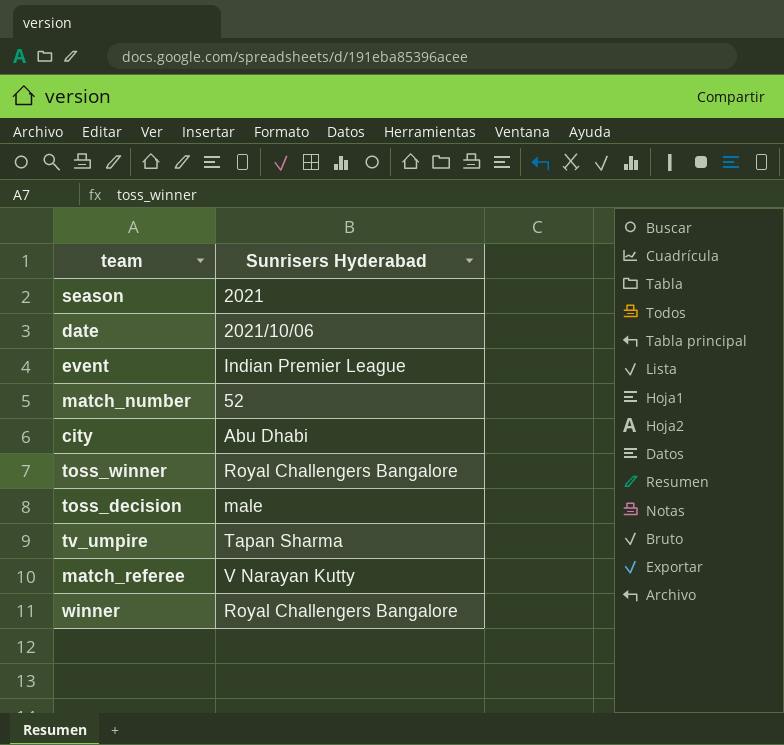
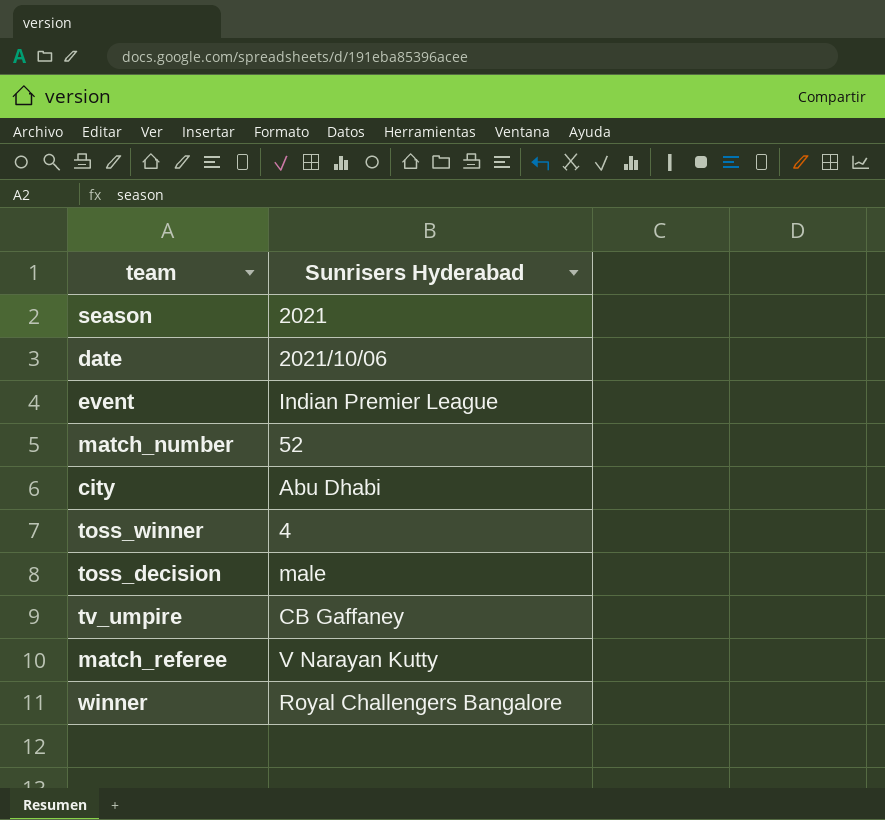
toss_winner | Sunrisers Hyderabad: Royal Challengers Bangalore -> 4
tv_umpire | Sunrisers Hyderabad: Tapan Sharma -> CB Gaffaney

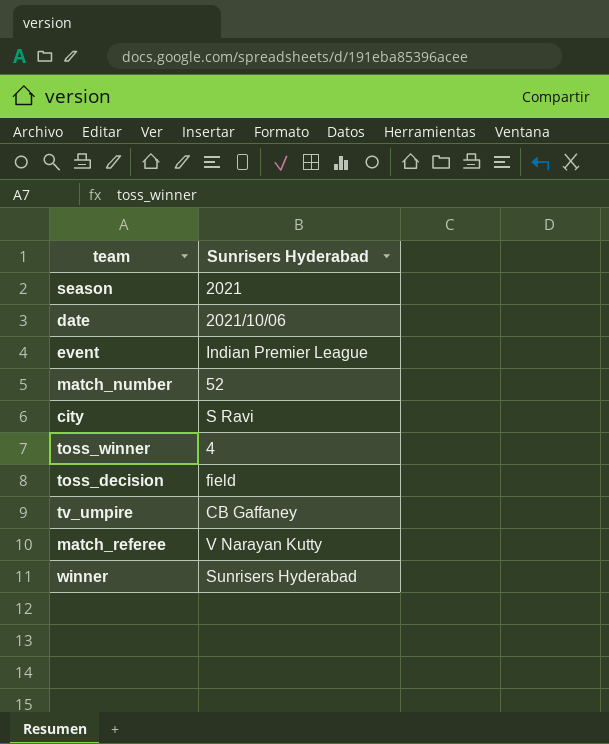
city | Sunrisers Hyderabad: Abu Dhabi -> S Ravi
toss_decision | Sunrisers Hyderabad: male -> field
winner | Sunrisers Hyderabad: Royal Challengers Bangalore -> Sunrisers Hyderabad

